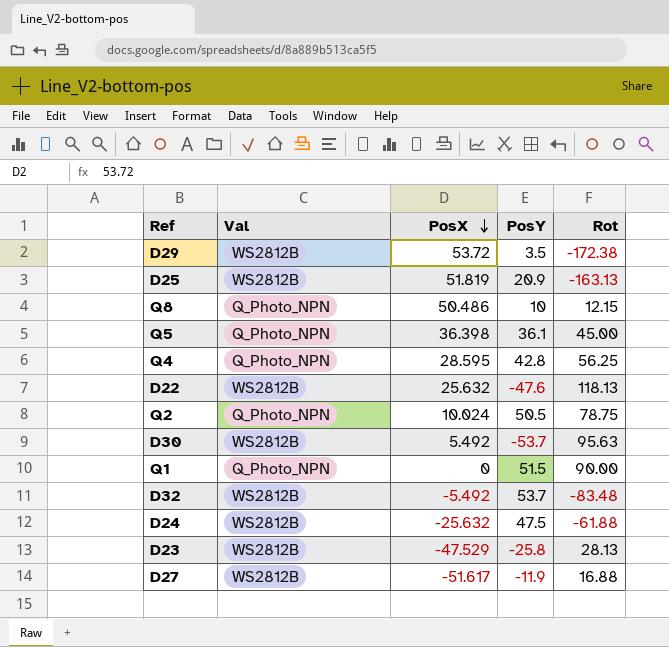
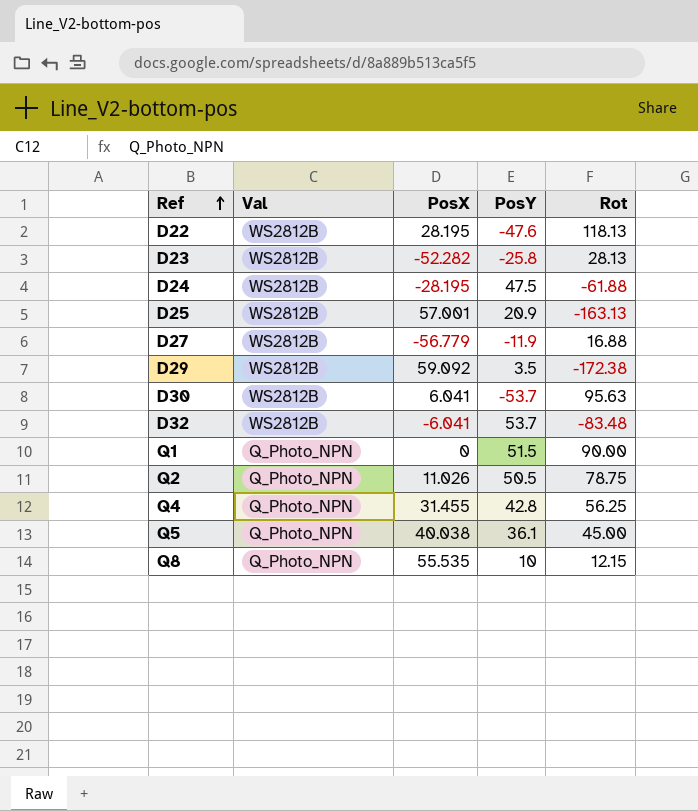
row order: PosX descending -> Ref ascending
D22 | PosX: 25.632 -> 28.195
D23 | PosX: -47.529 -> -52.282
D24 | PosX: -25.632 -> -28.195
D25 | PosX: 51.819 -> 57.001
D27 | PosX: -51.617 -> -56.779
D29 | PosX: 53.72 -> 59.092
D30 | PosX: 5.492 -> 6.041
D32 | PosX: -5.492 -> -6.041
Q2 | PosX: 10.024 -> 11.026
Q4 | PosX: 28.595 -> 31.455
Q5 | PosX: 36.398 -> 40.038
Q8 | PosX: 50.486 -> 55.535

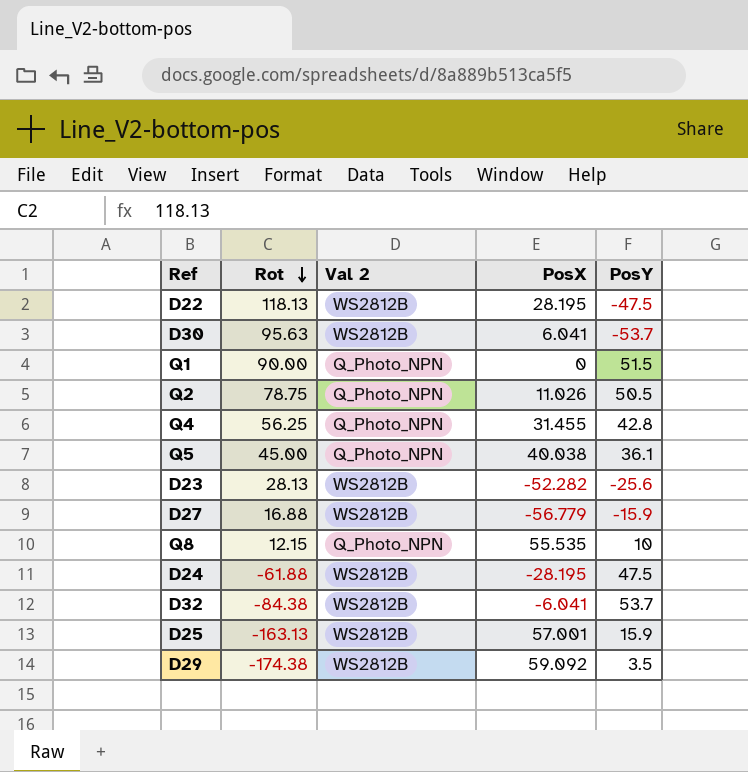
row order: Ref ascending -> Rot descending
column Rot | position: 5 -> 2
column name: Val -> Val 2
D22 | PosY: -47.6 -> -47.5
D23 | PosY: -25.8 -> -25.6
D27 | PosY: -11.9 -> -15.9
D32 | Rot: -83.48 -> -84.38
D25 | PosY: 20.9 -> 15.9
D29 | Rot: -172.38 -> -174.38

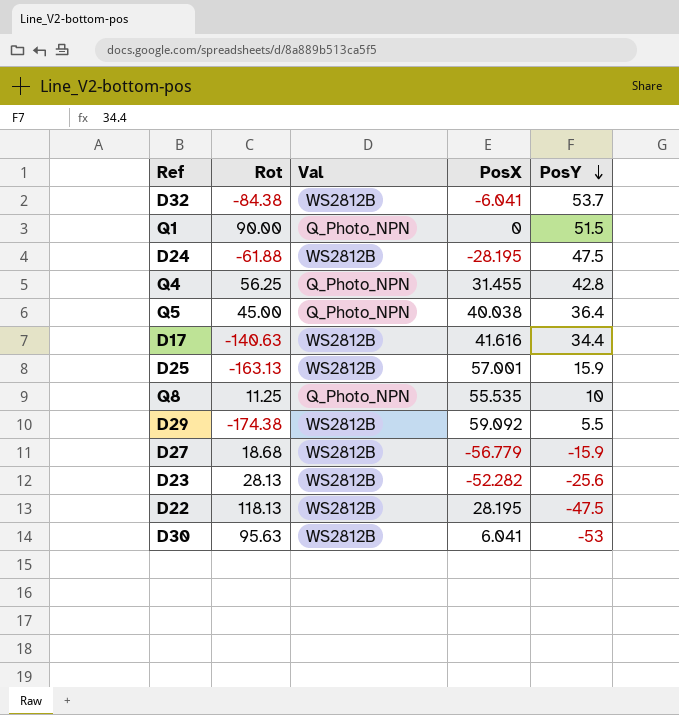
row order: Rot descending -> PosY descending
column name: Val 2 -> Val
row Q2: 78.75 | Q_Photo_NPN | 11.026 | 50.5 -> none
Q5 | PosY: 36.1 -> 36.4
row D17: none -> -140.63 | WS2812B | 41.616 | 34.4
Q8 | Rot: 12.15 -> 11.25
D29 | PosY: 3.5 -> 5.5
D27 | Rot: 16.88 -> 18.68
D30 | PosY: -53.7 -> -53

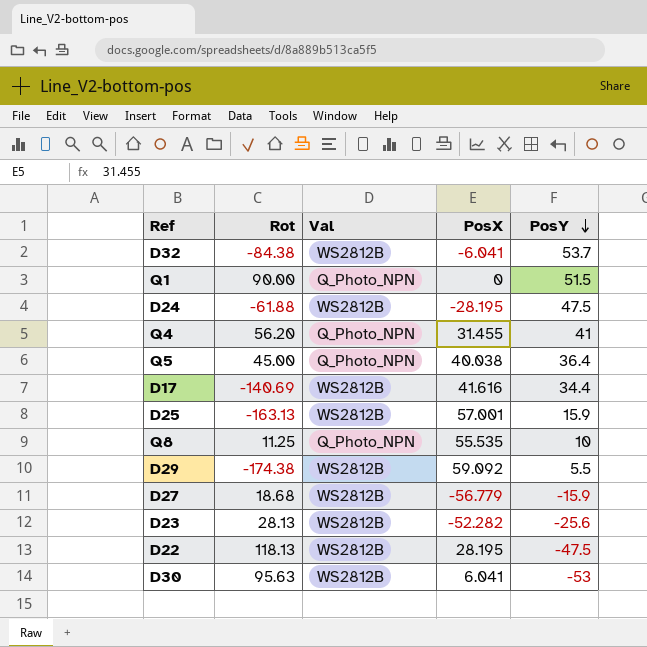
Q4 | Rot: 56.25 -> 56.20
Q4 | PosY: 42.8 -> 41
D17 | Rot: -140.63 -> -140.69

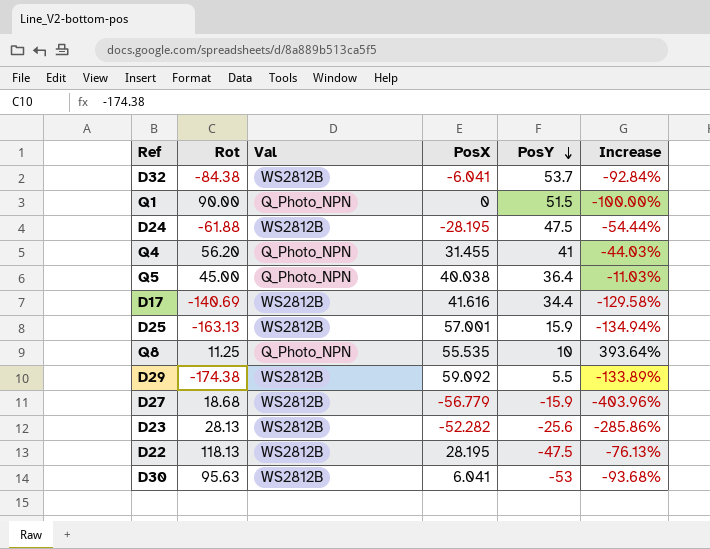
column Increase | formula: none -> ([PosX] - [Rot]) / [Rot]

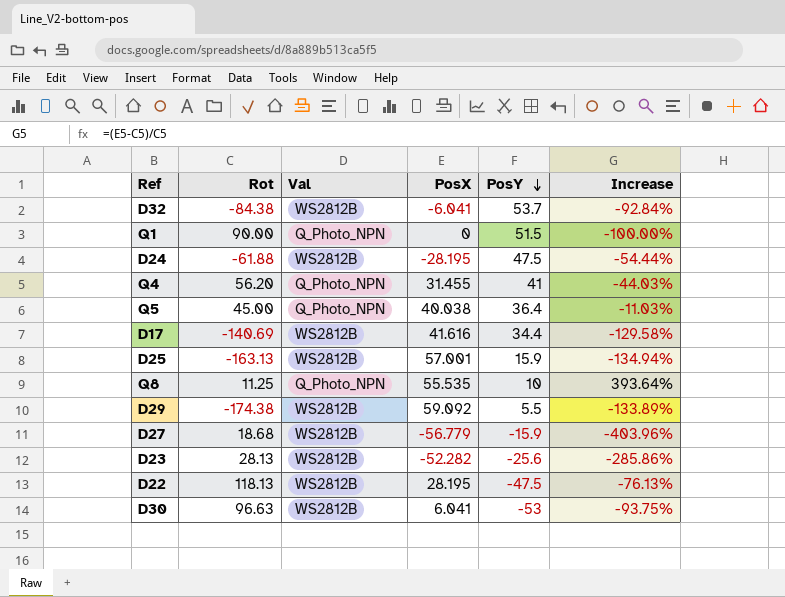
D30 | Rot: 95.63 -> 96.63
D30 | Increase: -93.68% -> -93.75%

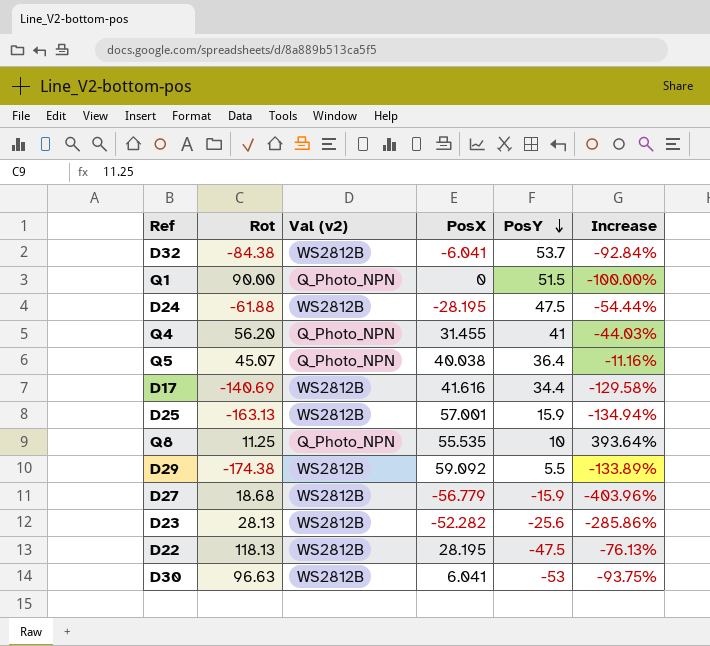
column name: Val -> Val (v2)
Q5 | Rot: 45.00 -> 45.07
Q5 | Increase: -11.03% -> -11.16%

